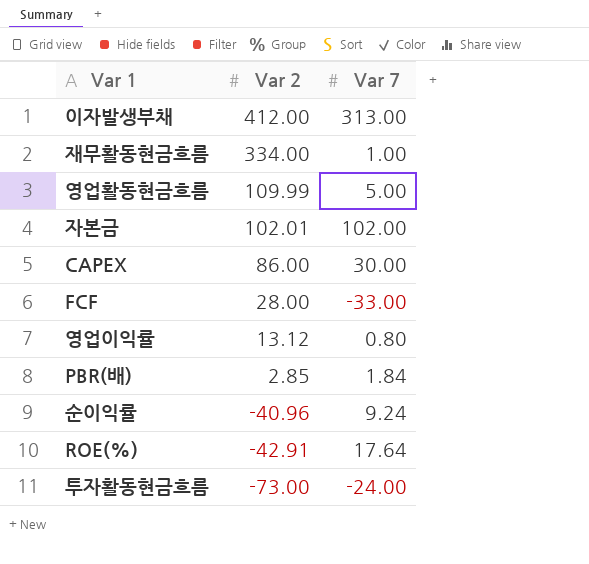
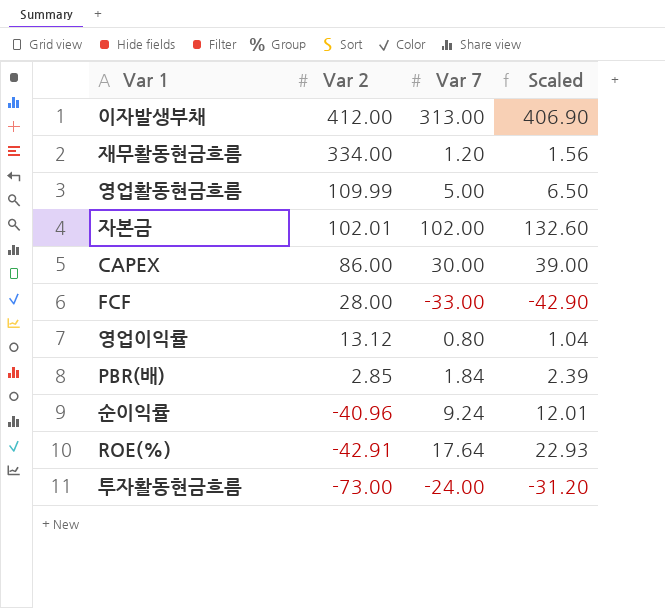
column Scaled | formula: none -> [Var 7] * 1.3
재무활동현금흐름 | Var 7: 1.00 -> 1.20

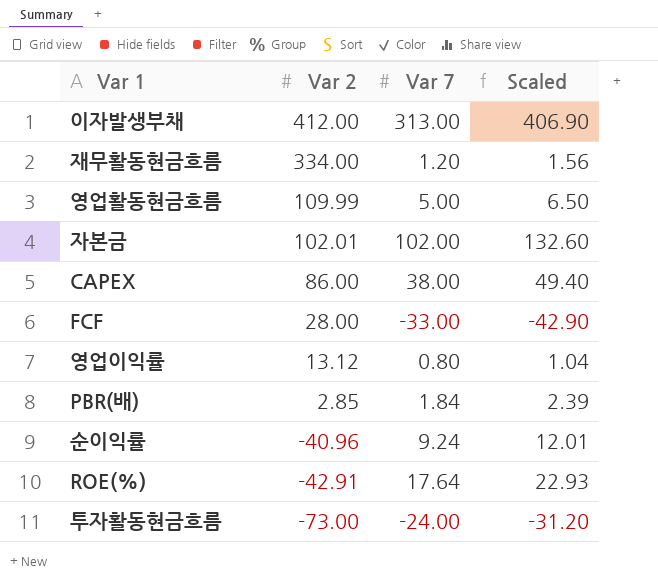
CAPEX | Var 7: 30.00 -> 38.00
CAPEX | Scaled: 39.00 -> 49.40

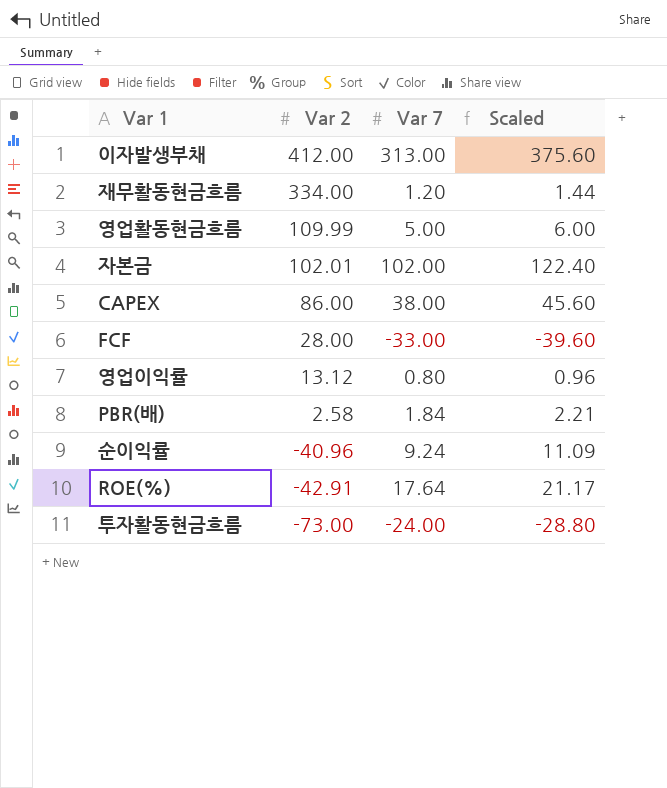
column Scaled | formula: [Var 7] * 1.3 -> [Var 7] * 1.2
PBR(배) | Var 2: 2.85 -> 2.58

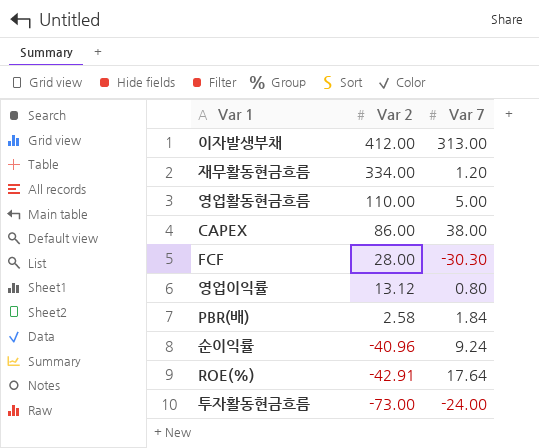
column Scaled | formula: [Var 7] * 1.2 -> none
row 자본금: 102.01 | 102.00 | 122.40 -> none
영업활동현금흐름 | Var 2: 109.99 -> 110.00
FCF | Var 7: -33.00 -> -30.30

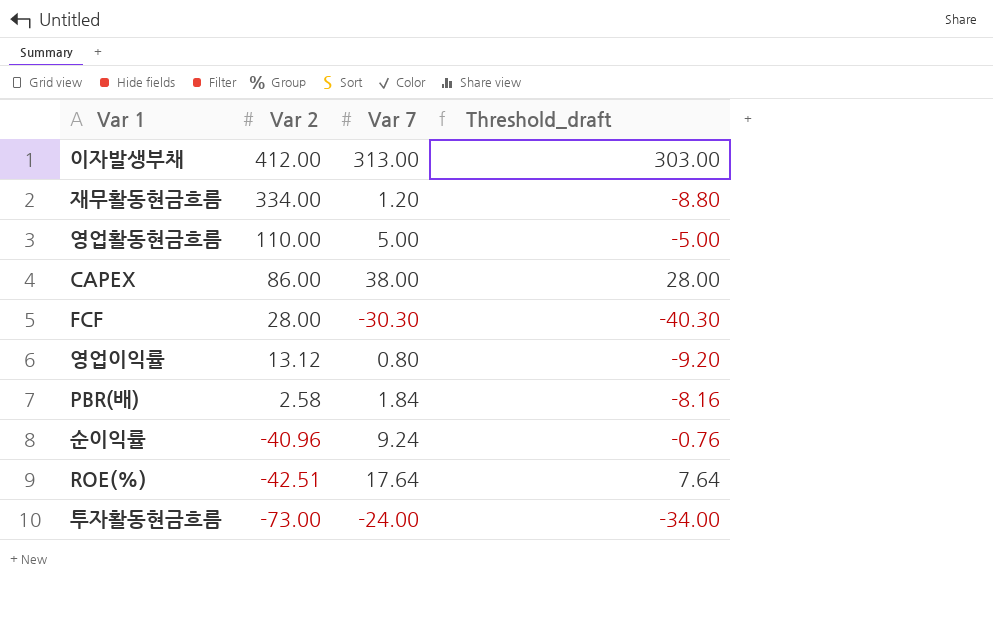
column Threshold_draft | formula: none -> [Var 7] - 10
ROE(%) | Var 2: -42.91 -> -42.51

